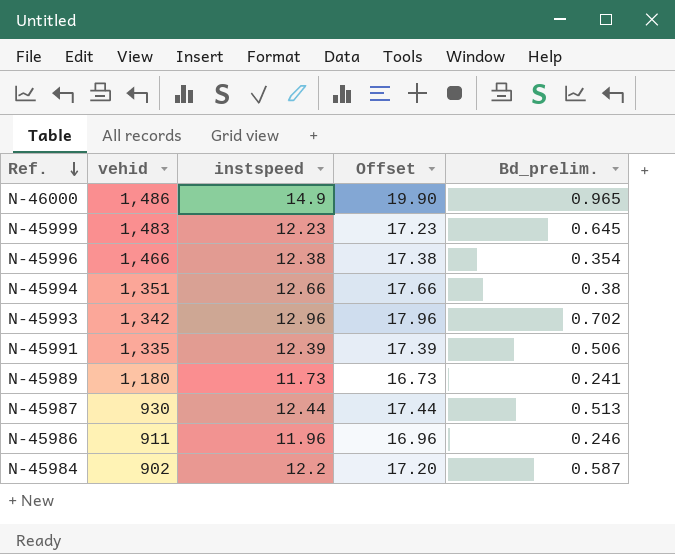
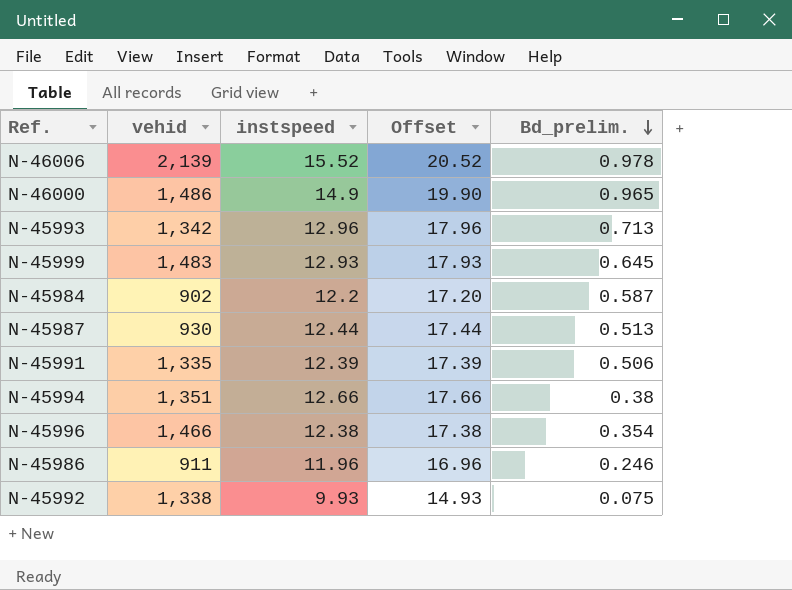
row order: Ref. descending -> Bd_prelim. descending
row N-45989: 1,180 | 11.73 | 16.73 | 0.241 -> none
row N-46006: none -> 2,139 | 15.52 | 20.52 | 0.978
N-45993 | Bd_prelim.: 0.702 -> 0.713
N-45999 | instspeed: 12.23 -> 12.93
N-45999 | Offset: 17.23 -> 17.93
row N-45992: none -> 1,338 | 9.93 | 14.93 | 0.075

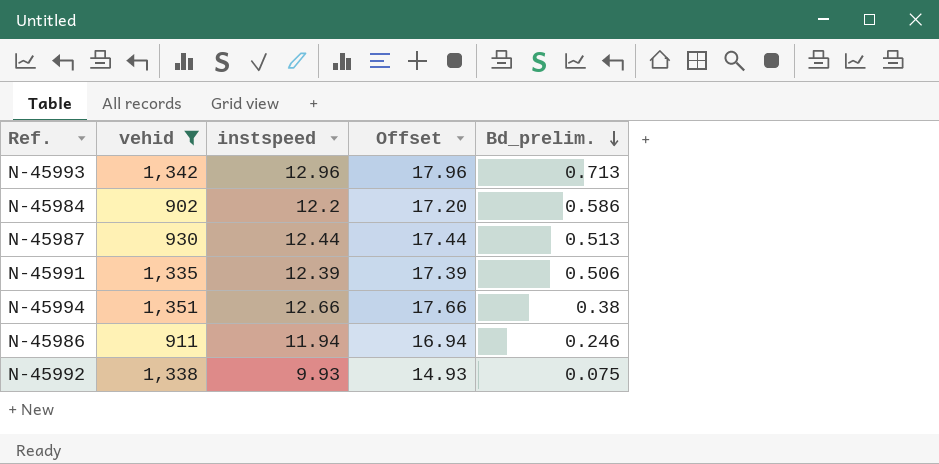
filter: none -> vehid <= 1,351
N-45984 | Bd_prelim.: 0.587 -> 0.586
N-45986 | instspeed: 11.96 -> 11.94
N-45986 | Offset: 16.96 -> 16.94

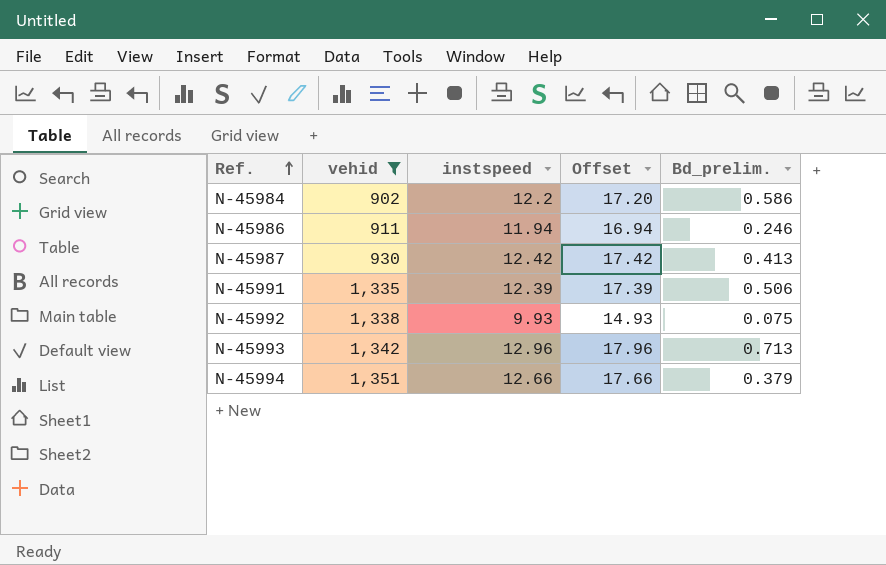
row order: Bd_prelim. descending -> Ref. ascending
N-45987 | instspeed: 12.44 -> 12.42
N-45987 | Offset: 17.44 -> 17.42
N-45987 | Bd_prelim.: 0.513 -> 0.413
N-45994 | Bd_prelim.: 0.38 -> 0.379

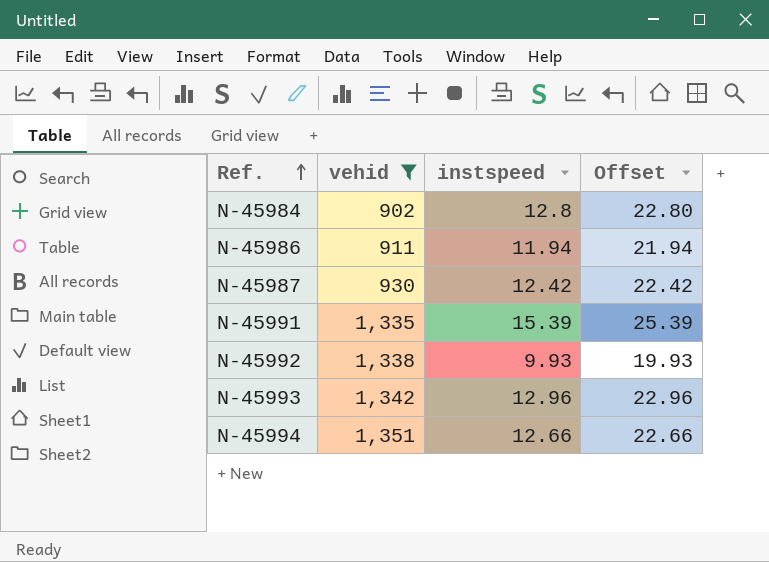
column Bd_prelim. | position: 5 -> none
column Offset | formula: [instspeed] + 5 -> [instspeed] + 10
N-45984 | instspeed: 12.2 -> 12.8
N-45991 | instspeed: 12.39 -> 15.39

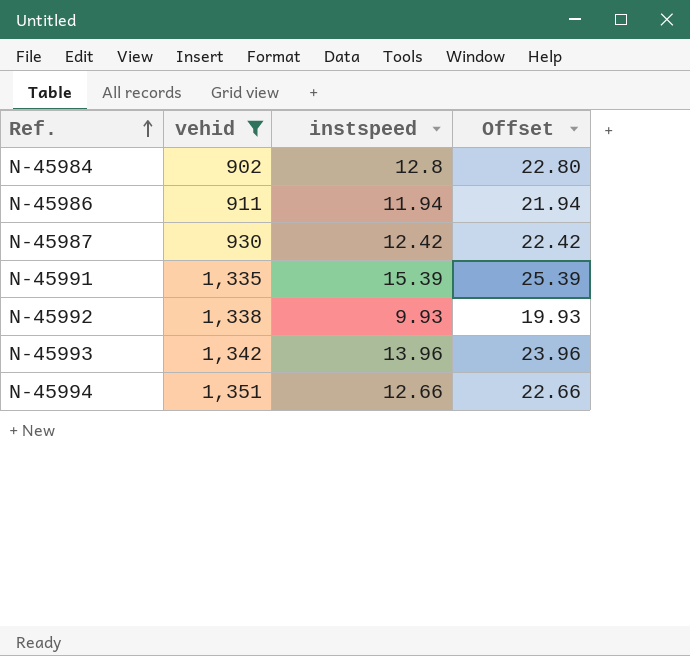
N-45993 | instspeed: 12.96 -> 13.96
N-45993 | Offset: 22.96 -> 23.96

